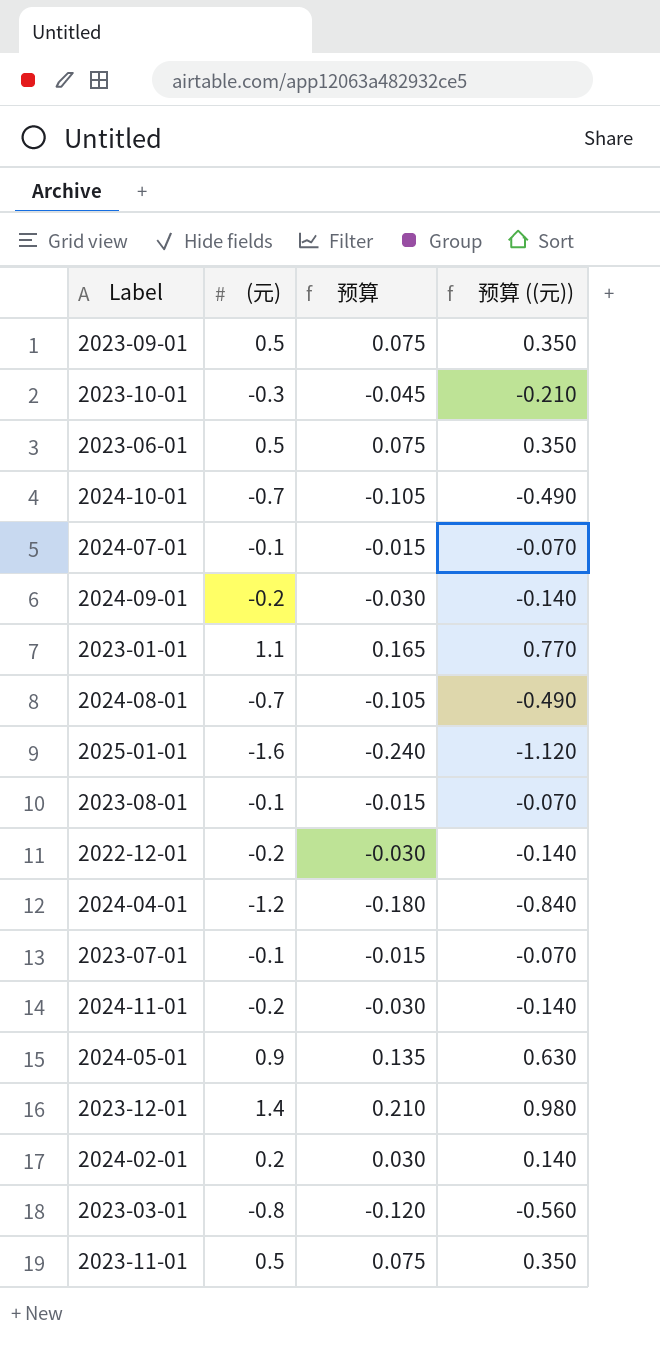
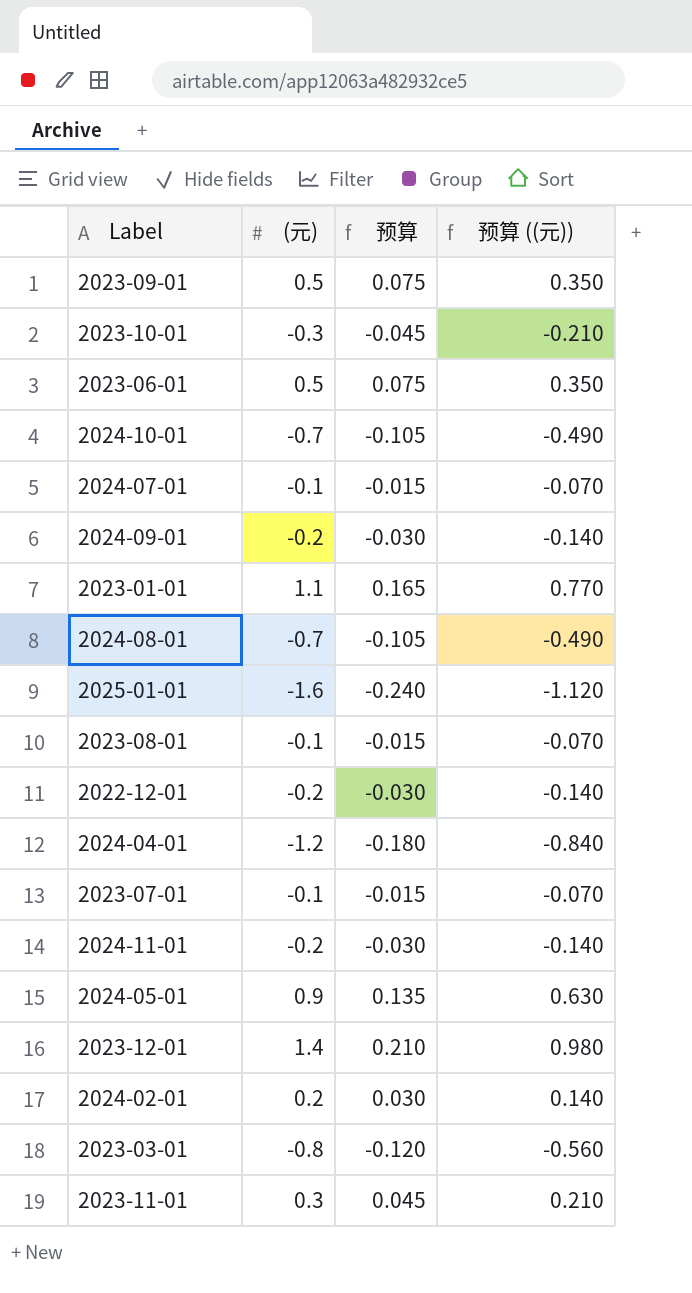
2023-11-01 | (元): 0.5 -> 0.3
2023-11-01 | 预算: 0.075 -> 0.045
2023-11-01 | 预算 ((元)): 0.350 -> 0.210

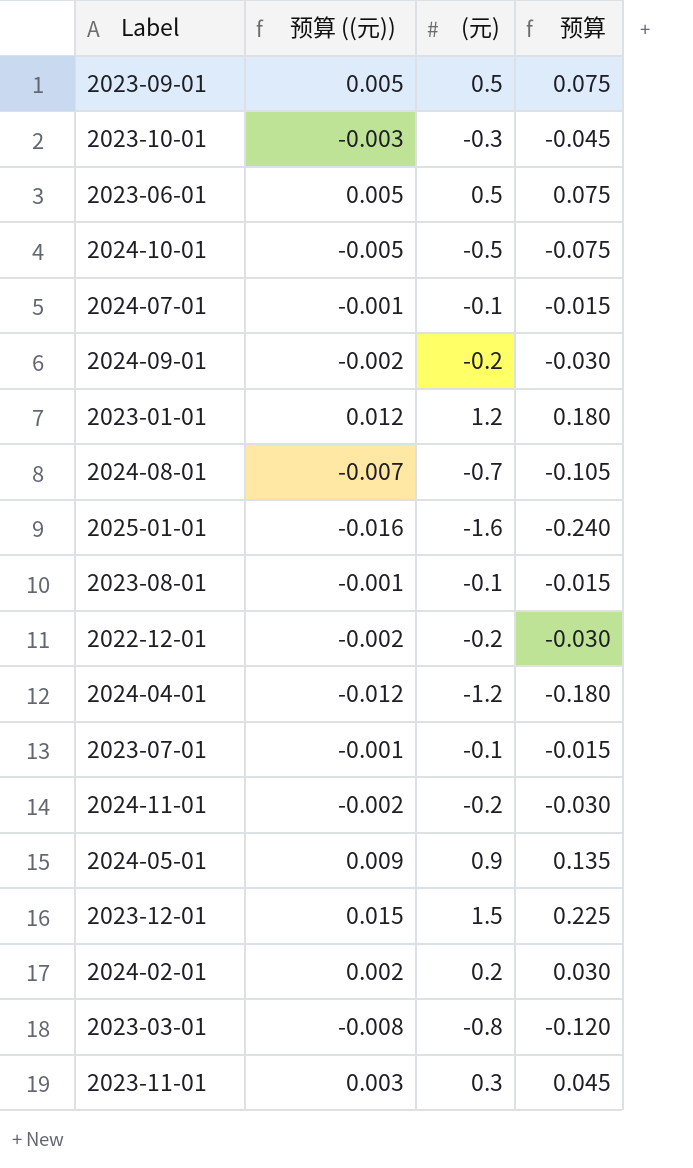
column 预算 ((元)) | formula: [(元)] * 0.7 -> [(元)] * 0.01
column 预算 ((元)) | position: 4 -> 2
2024-10-01 | (元): -0.7 -> -0.5
2024-10-01 | 预算: -0.105 -> -0.075
2023-01-01 | (元): 1.1 -> 1.2
2023-01-01 | 预算: 0.165 -> 0.180
2023-12-01 | (元): 1.4 -> 1.5
2023-12-01 | 预算: 0.210 -> 0.225

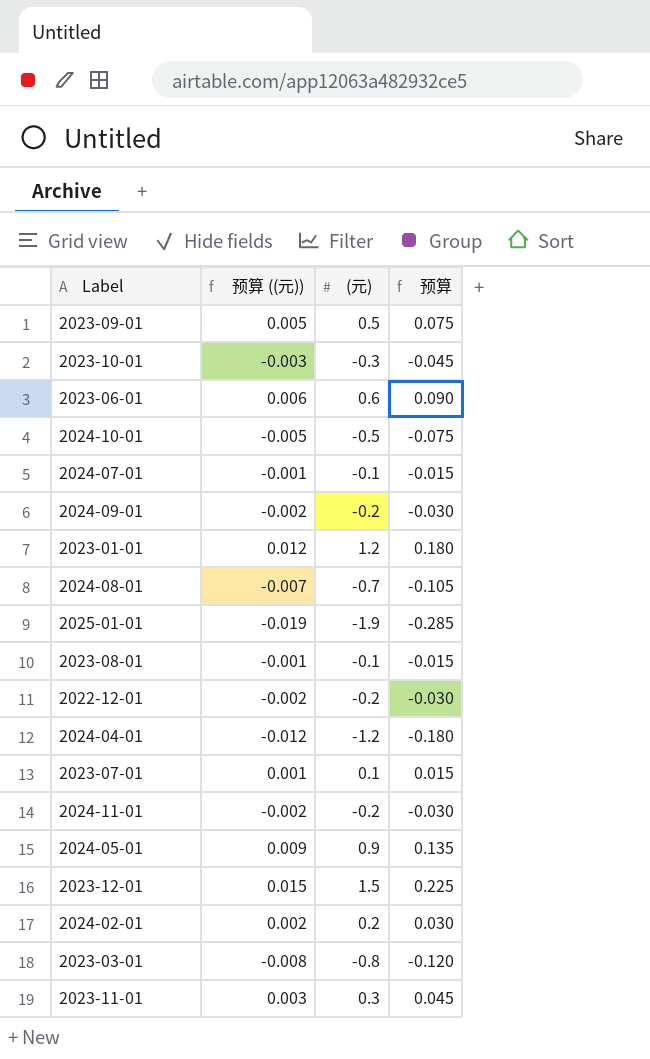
2023-06-01 | 预算 ((元)): 0.005 -> 0.006
2023-06-01 | (元): 0.5 -> 0.6
2023-06-01 | 预算: 0.075 -> 0.090
2025-01-01 | 预算 ((元)): -0.016 -> -0.019
2025-01-01 | (元): -1.6 -> -1.9
2025-01-01 | 预算: -0.240 -> -0.285
2023-07-01 | 预算 ((元)): -0.001 -> 0.001
2023-07-01 | (元): -0.1 -> 0.1
2023-07-01 | 预算: -0.015 -> 0.015

